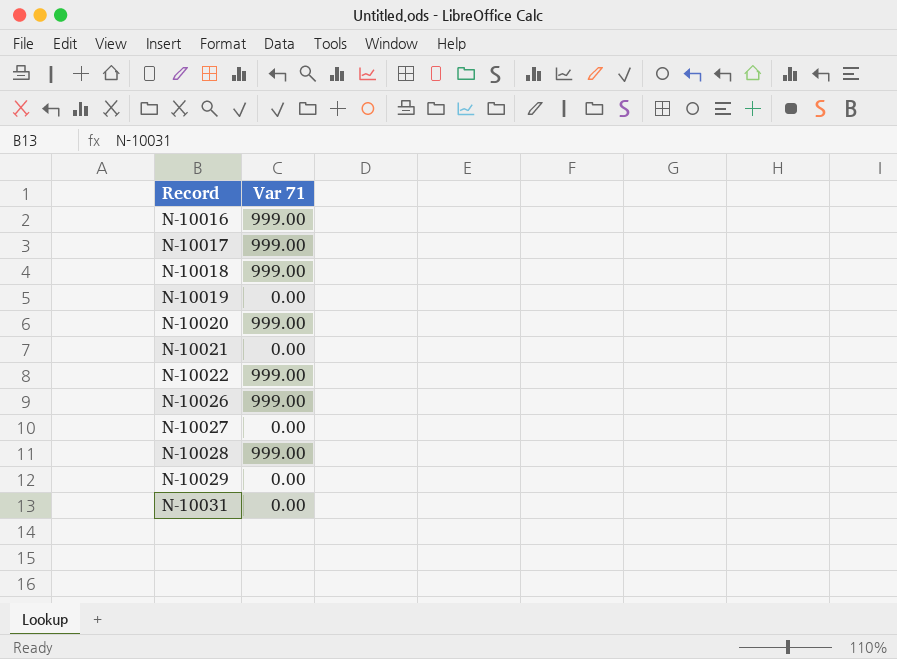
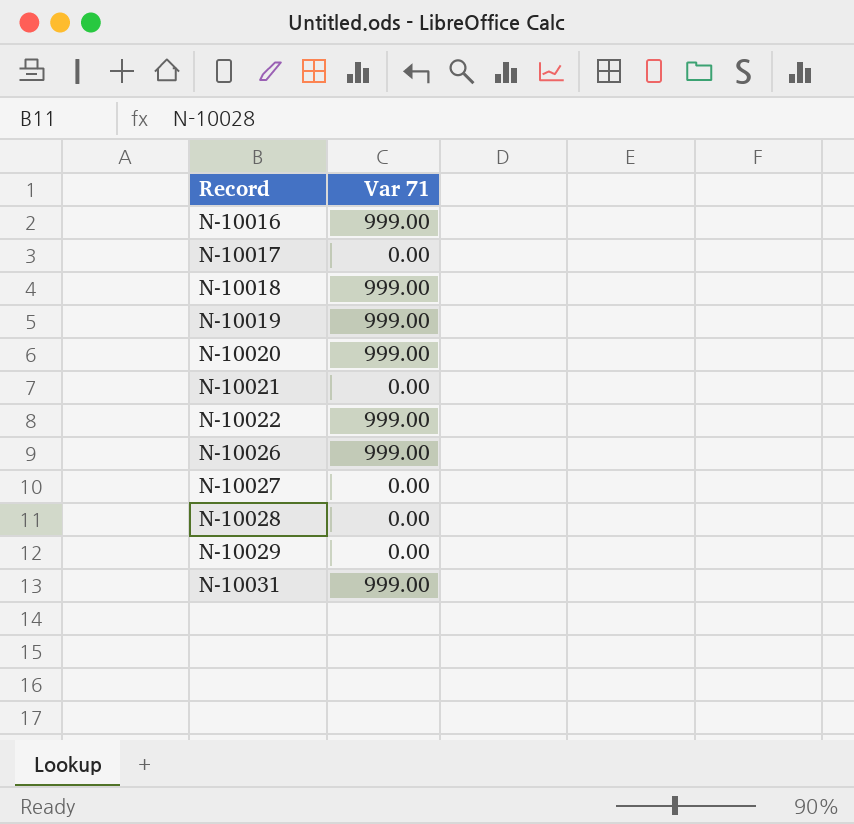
N-10017 | Var 71: 999.00 -> 0.00
N-10019 | Var 71: 0.00 -> 999.00
N-10028 | Var 71: 999.00 -> 0.00
N-10031 | Var 71: 0.00 -> 999.00

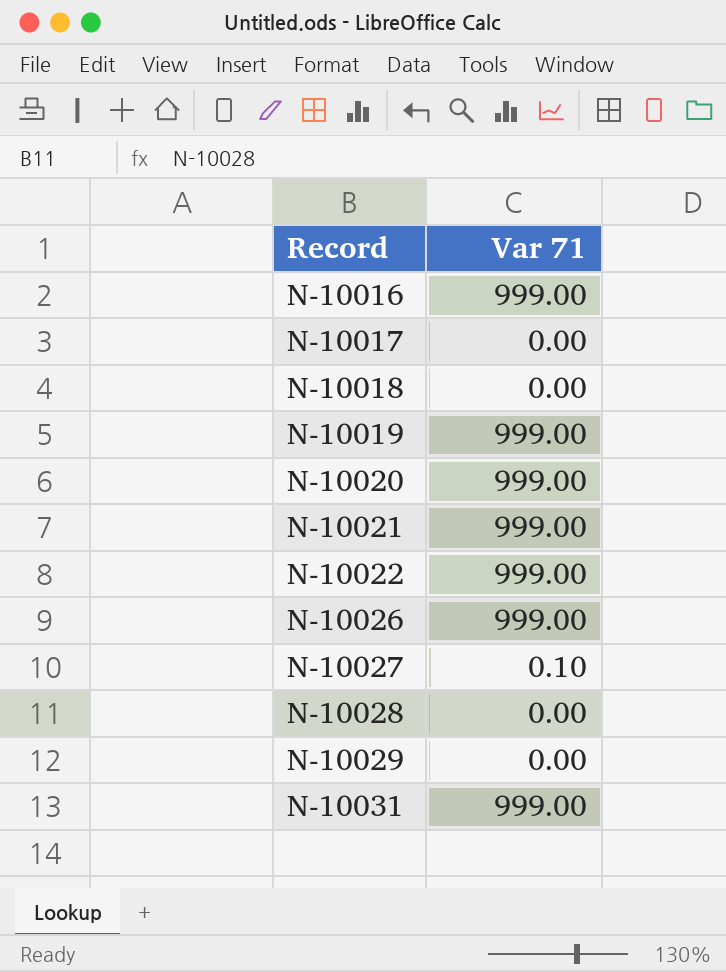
N-10018 | Var 71: 999.00 -> 0.00
N-10021 | Var 71: 0.00 -> 999.00
N-10027 | Var 71: 0.00 -> 0.10

